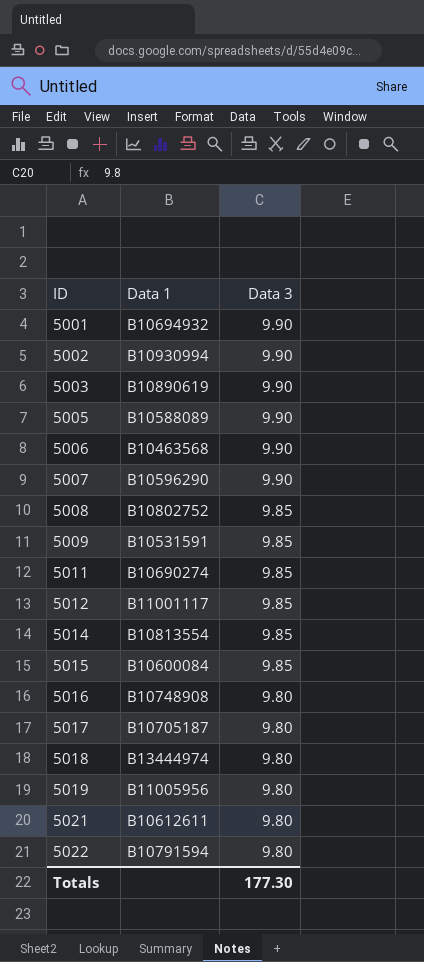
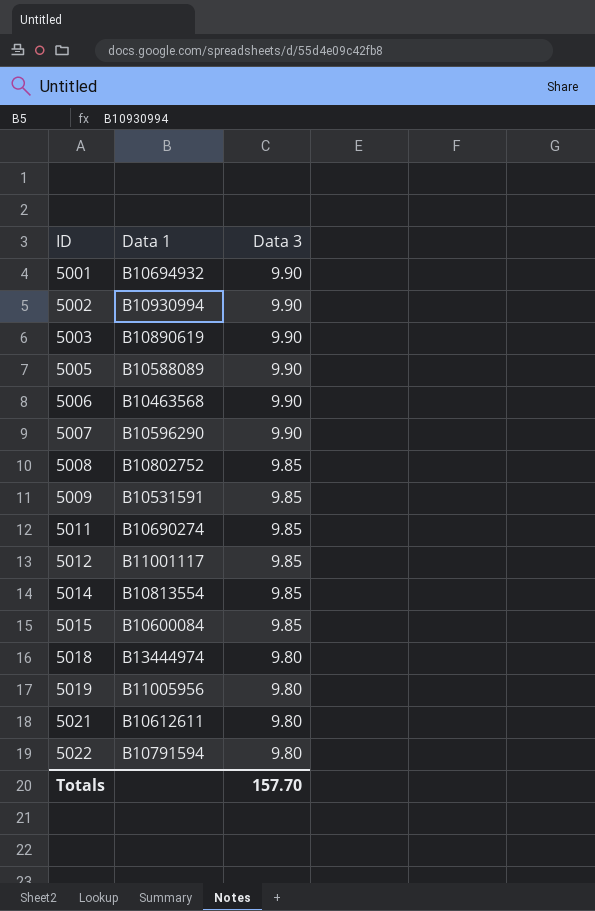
row 5016: B10748908 | 9.80 -> none
row 5017: B10705187 | 9.80 -> none
Totals | Data 3: 177.30 -> 157.70

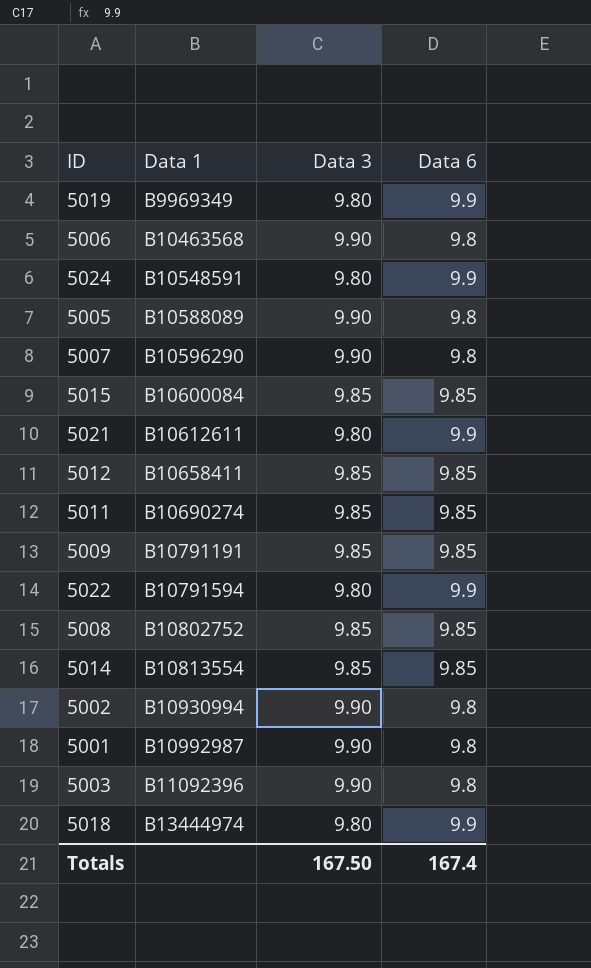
row order: ID ascending -> Data 1 ascending
column Data 6 | position: none -> 4
5019 | Data 1: B11005956 -> B9969349
row 5024: none -> B10548591 | 9.80 | 9.9
5012 | Data 1: B11001117 -> B10658411
5009 | Data 1: B10531591 -> B10791191
5001 | Data 1: B10694932 -> B10992987
5003 | Data 1: B10890619 -> B11092396
Totals | Data 3: 157.70 -> 167.50

